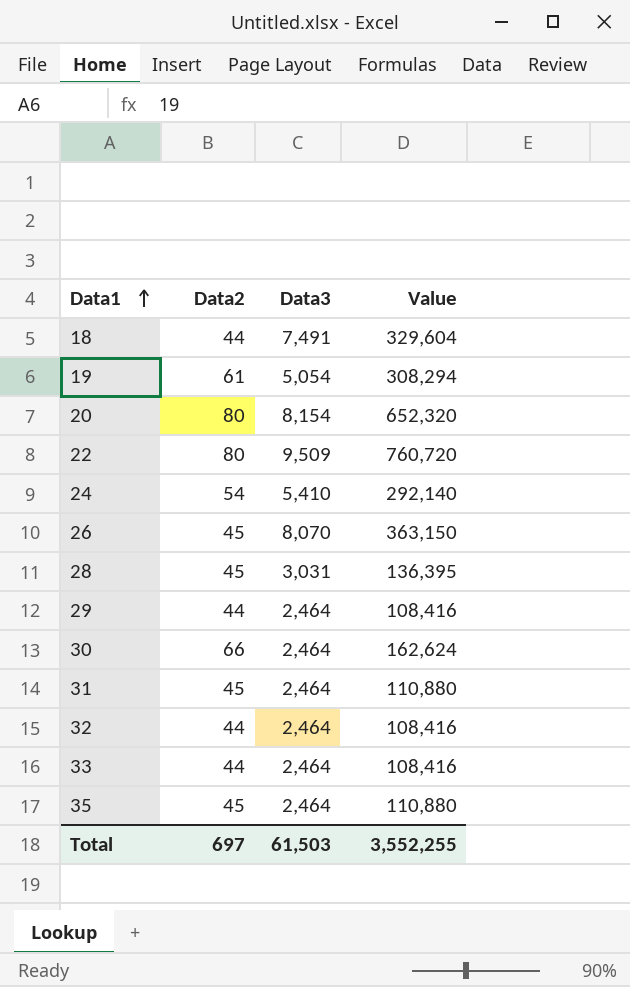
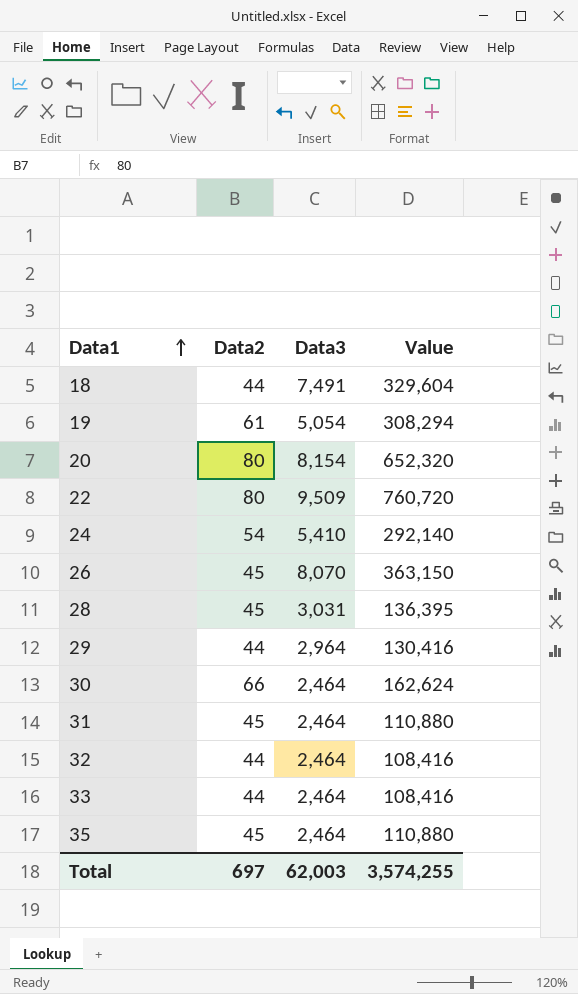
29 | Data3: 2,464 -> 2,964
29 | Value: 108,416 -> 130,416
Total | Data3: 61,503 -> 62,003
Total | Value: 3,552,255 -> 3,574,255

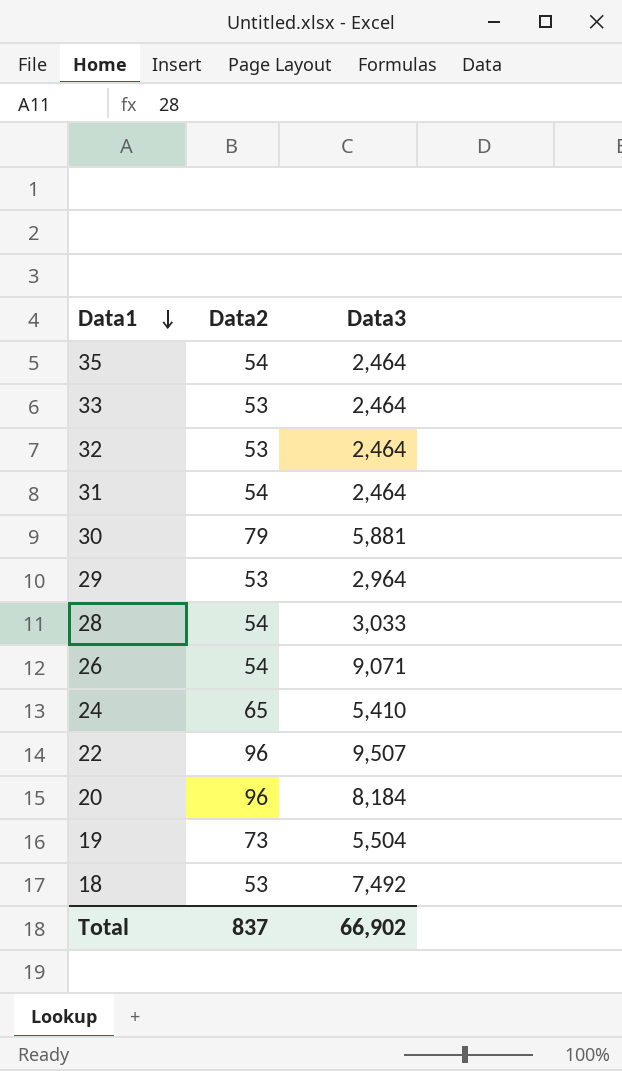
row order: Data1 ascending -> Data1 descending
column Value | formula: [Data2] * [Data3] -> none
35 | Data2: 45 -> 54
33 | Data2: 44 -> 53
32 | Data2: 44 -> 53
31 | Data2: 45 -> 54
30 | Data2: 66 -> 79
30 | Data3: 2,464 -> 5,881
29 | Data2: 44 -> 53
28 | Data2: 45 -> 54
28 | Data3: 3,031 -> 3,033
26 | Data2: 45 -> 54
26 | Data3: 8,070 -> 9,071
24 | Data2: 54 -> 65
22 | Data2: 80 -> 96
22 | Data3: 9,509 -> 9,507
20 | Data2: 80 -> 96
20 | Data3: 8,154 -> 8,184
19 | Data2: 61 -> 73
19 | Data3: 5,054 -> 5,504
18 | Data2: 44 -> 53
18 | Data3: 7,491 -> 7,492
Total | Data2: 697 -> 837
Total | Data3: 62,003 -> 66,902

